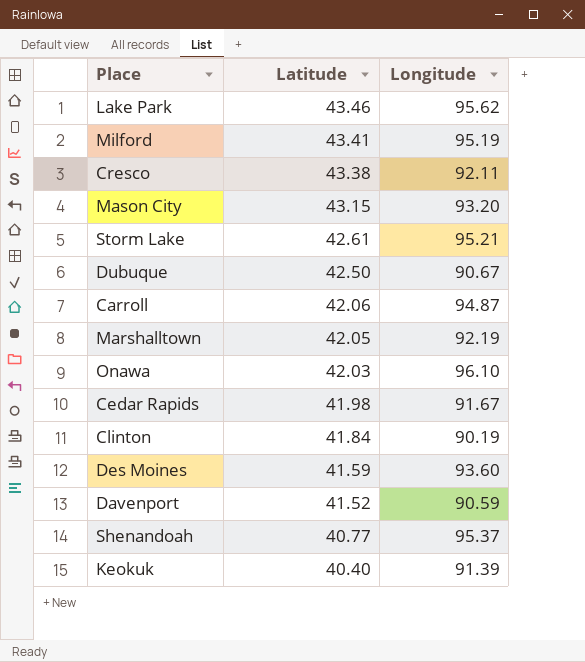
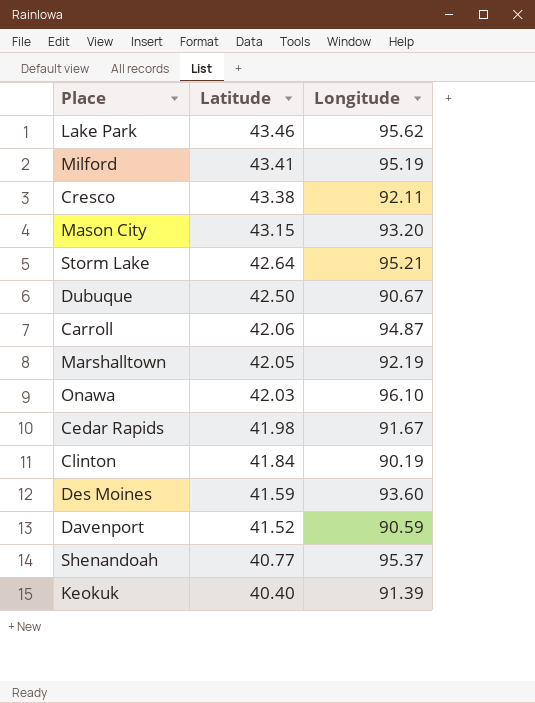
Storm Lake | Latitude: 42.61 -> 42.64

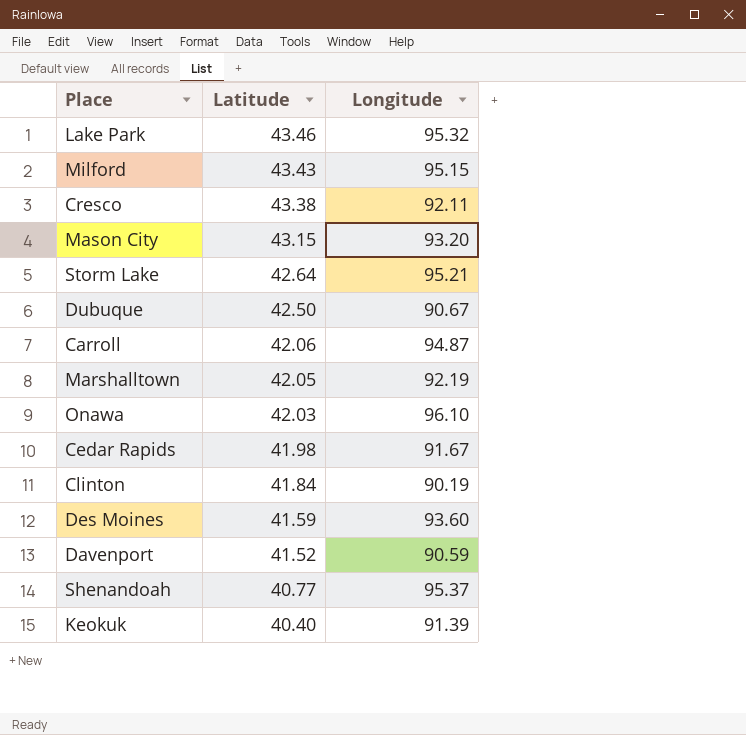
Lake Park | Longitude: 95.62 -> 95.32
Milford | Latitude: 43.41 -> 43.43
Milford | Longitude: 95.19 -> 95.15

